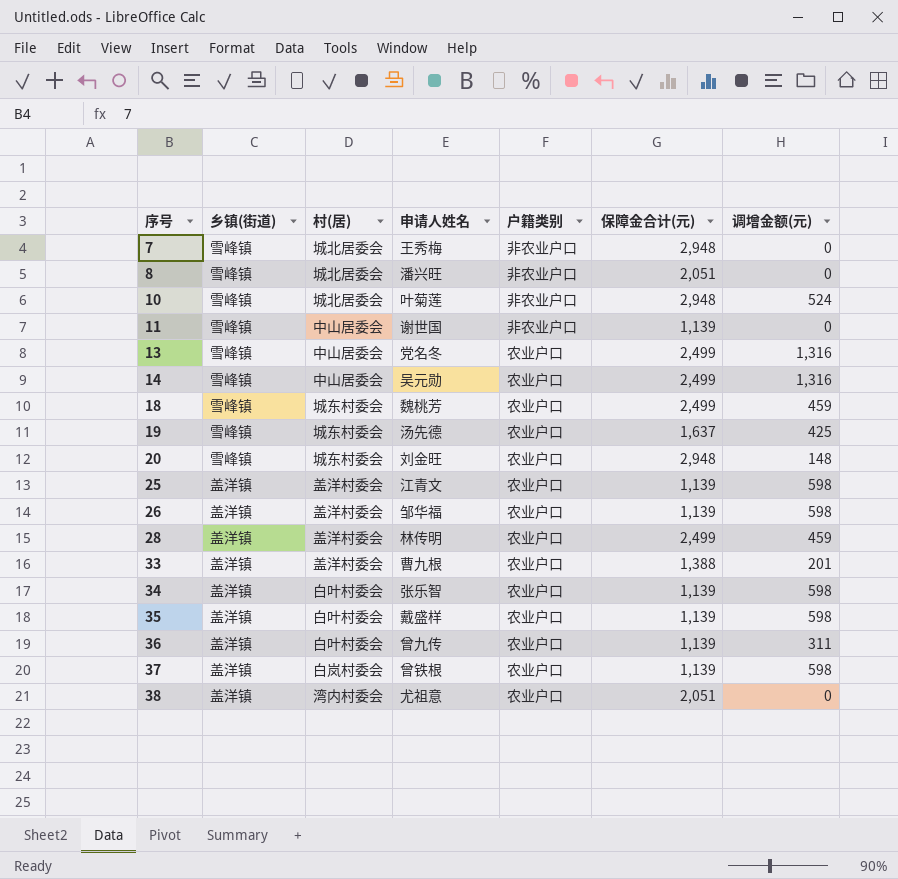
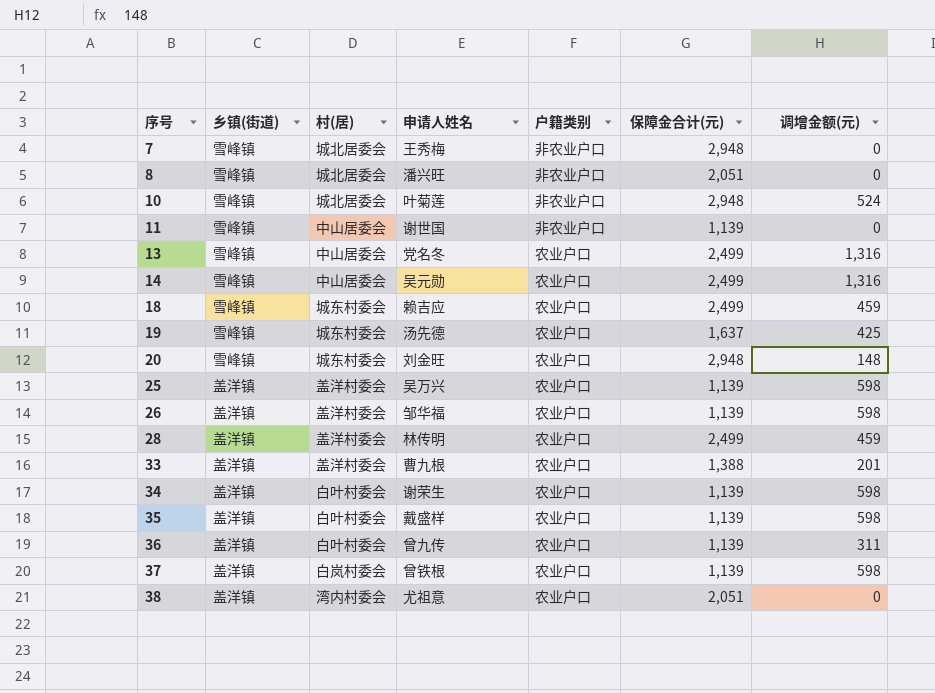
18 | 申请人姓名: 魏桃芳 -> 赖吉应
25 | 申请人姓名: 江青文 -> 吴万兴
34 | 申请人姓名: 张乐智 -> 谢荣生

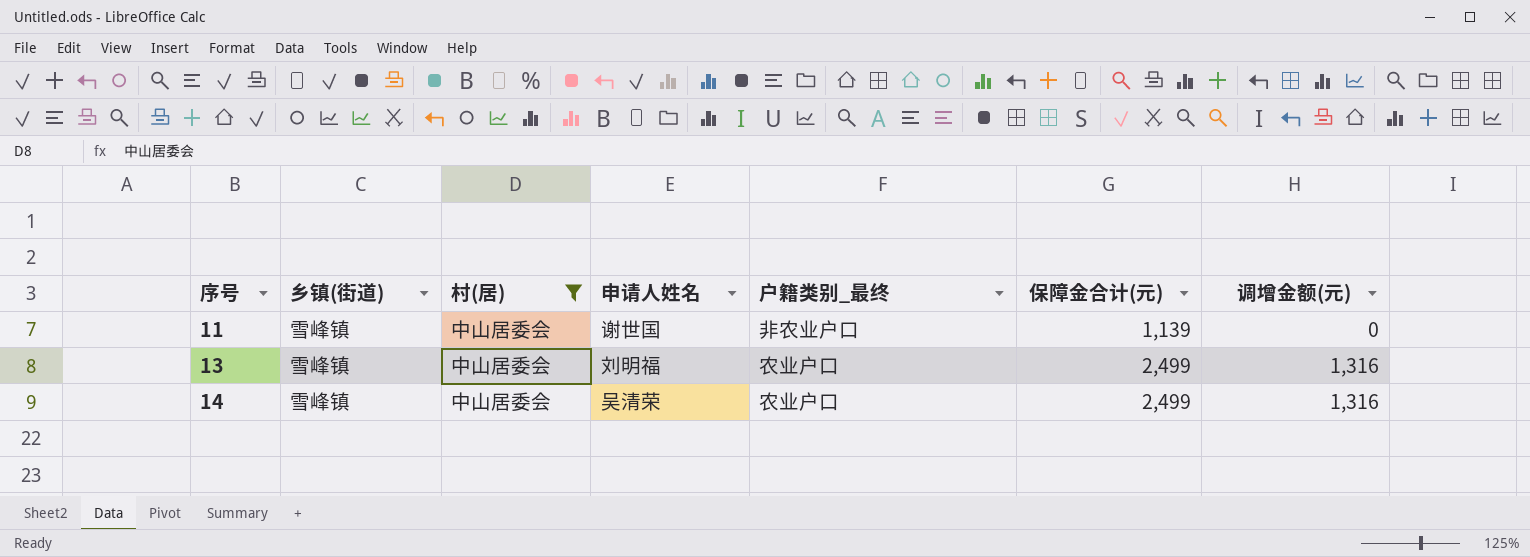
filter: none -> 村(居) = 中山居委会
column name: 户籍类别 -> 户籍类别_最终
13 | 申请人姓名: 党名冬 -> 刘明福
14 | 申请人姓名: 吴元勋 -> 吴清荣

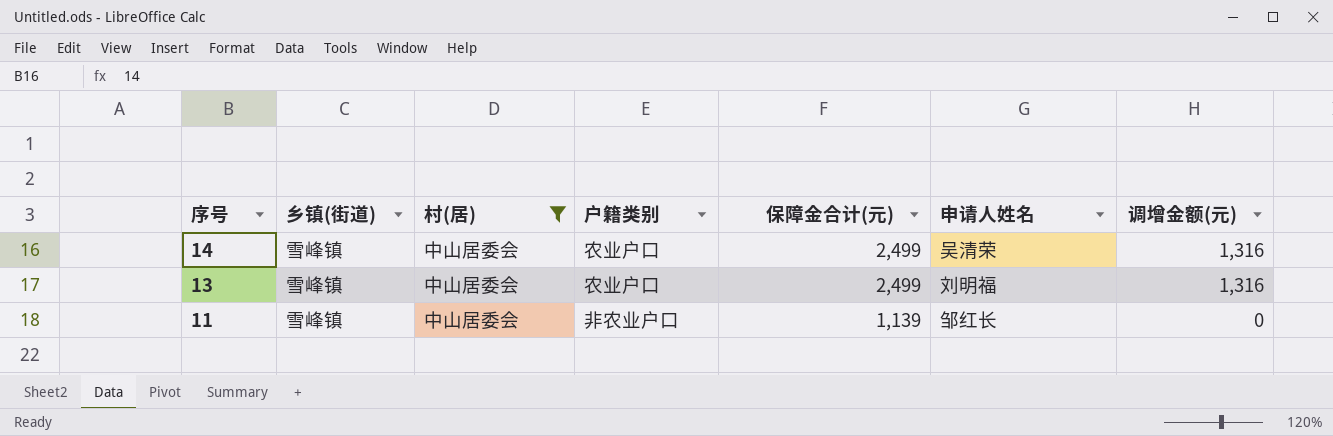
row order: 序号 ascending -> 序号 descending
column name: 户籍类别_最终 -> 户籍类别
column 申请人姓名 | position: 4 -> 6
11 | 申请人姓名: 谢世国 -> 邹红长

